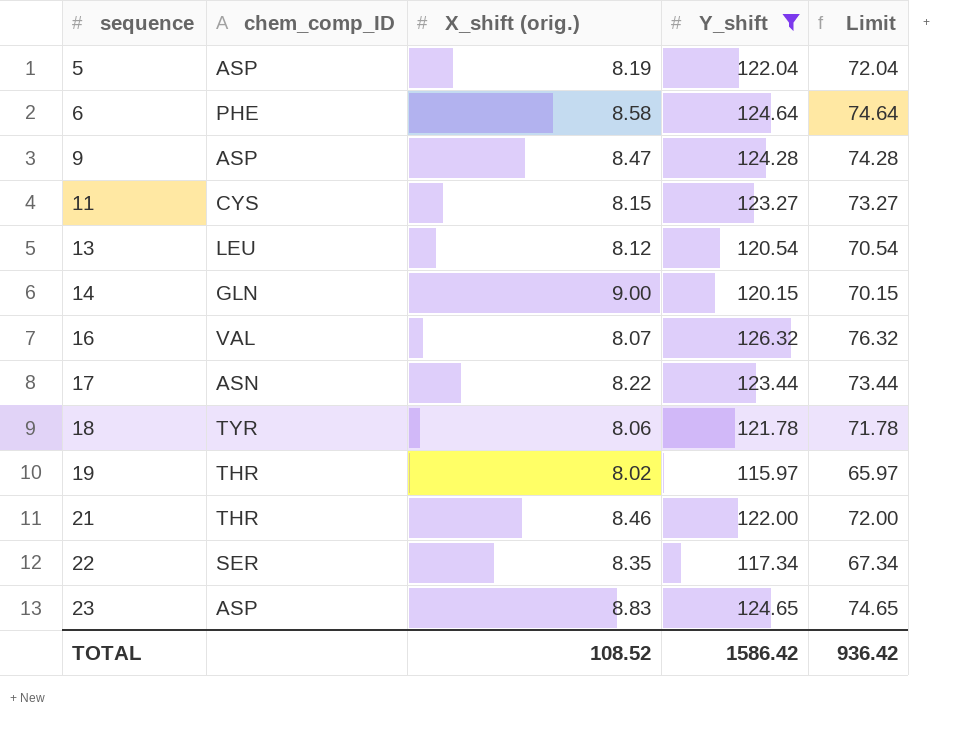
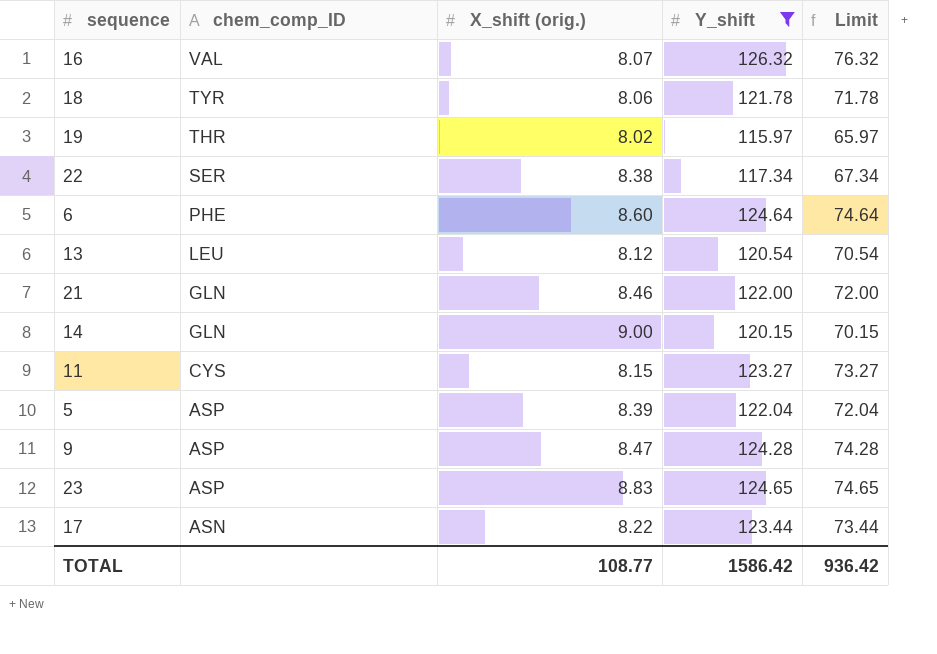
row order: sequence ascending -> chem_comp_ID descending
22 | X_shift (orig.): 8.35 -> 8.38
6 | X_shift (orig.): 8.58 -> 8.60
21 | chem_comp_ID: THR -> GLN
5 | X_shift (orig.): 8.19 -> 8.39
TOTAL | X_shift (orig.): 108.52 -> 108.77

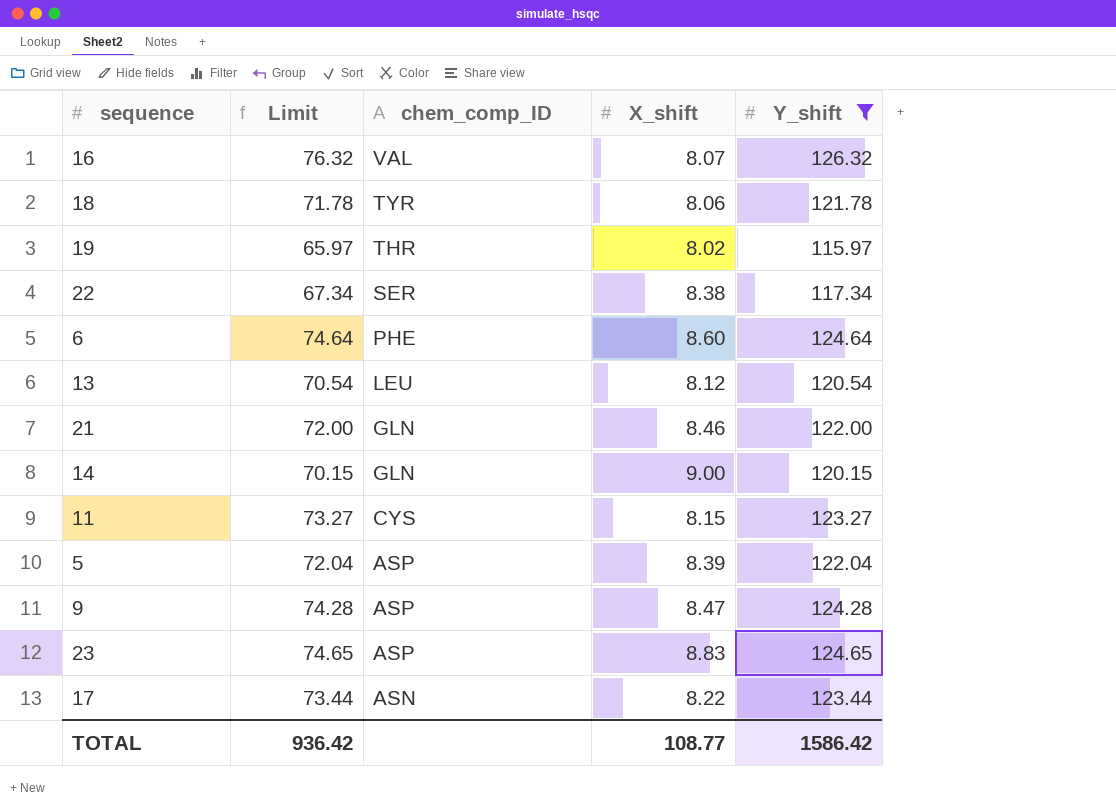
column Limit | position: 5 -> 2
column name: X_shift (orig.) -> X_shift

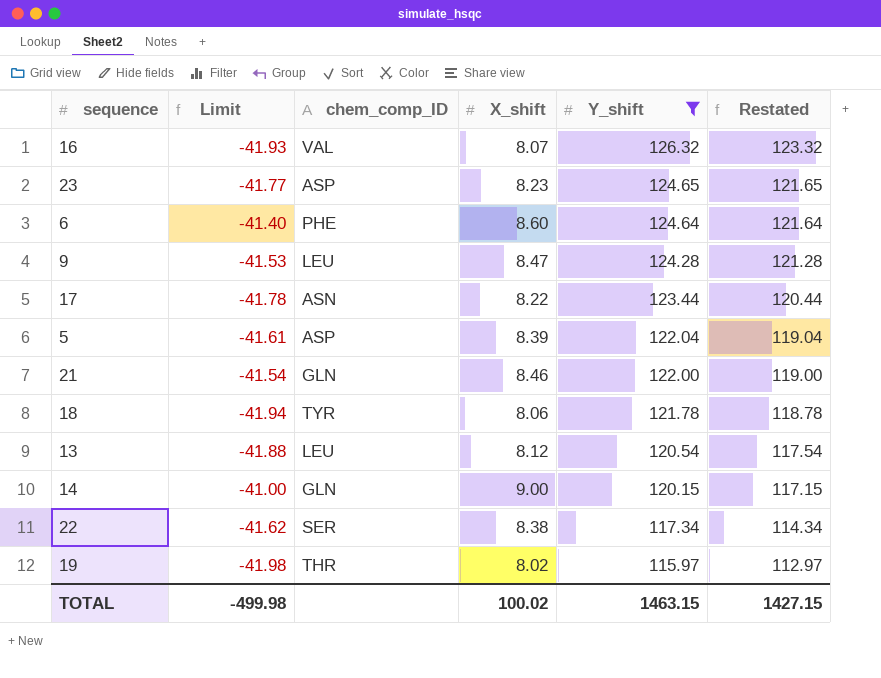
row order: chem_comp_ID descending -> Y_shift descending
column Limit | formula: [Y_shift] - 50 -> [X_shift] - 50
column Restated | formula: none -> [Y_shift] - 3
row 11: 73.27 | CYS | 8.15 | 123.27 -> none
23 | X_shift: 8.83 -> 8.23
9 | chem_comp_ID: ASP -> LEU
TOTAL | Limit: 936.42 -> -499.98
TOTAL | X_shift: 108.77 -> 100.02
TOTAL | Y_shift: 1586.42 -> 1463.15

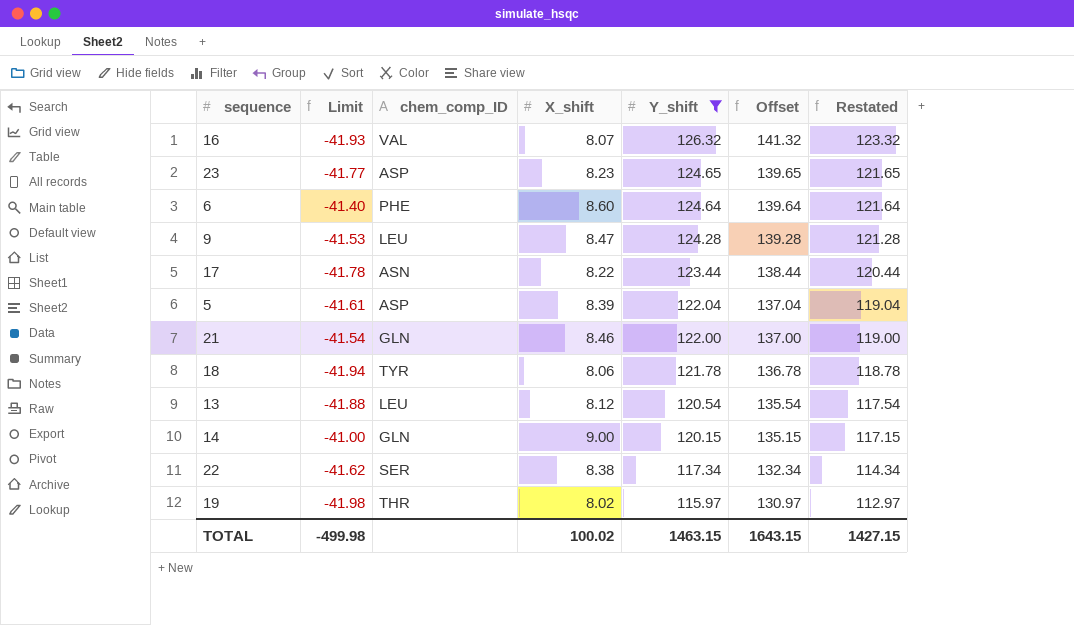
column Offset | formula: none -> [Y_shift] + 15

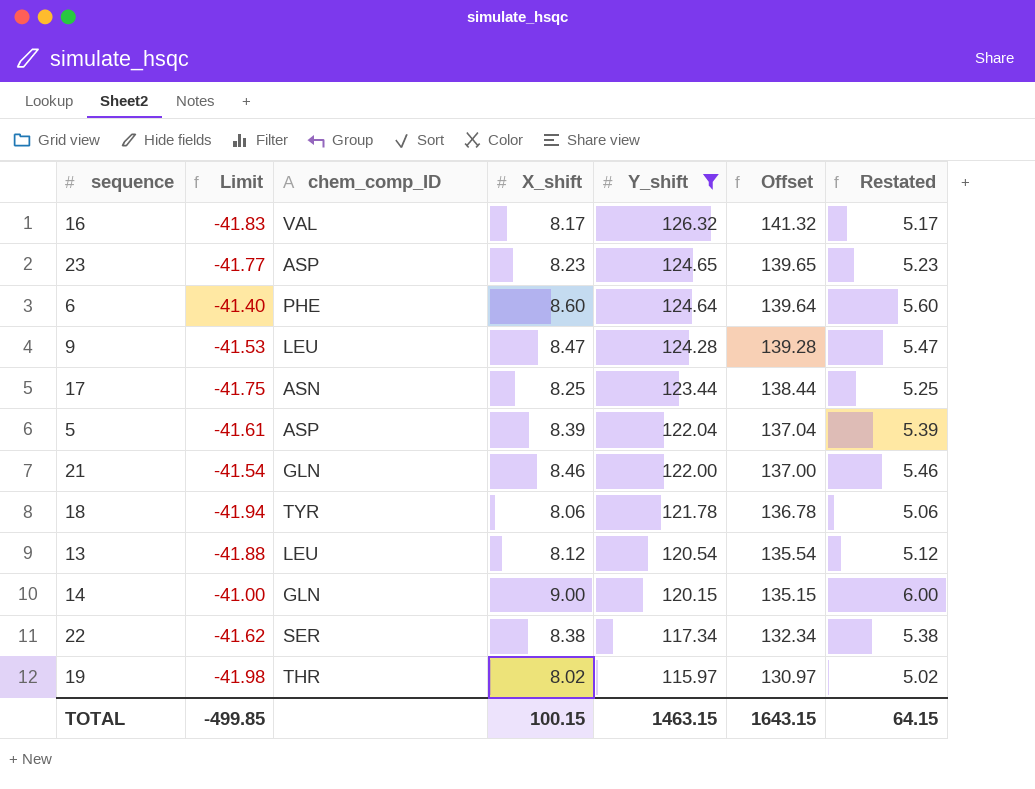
column Restated | formula: [Y_shift] - 3 -> [X_shift] - 3
16 | Limit: -41.93 -> -41.83
16 | X_shift: 8.07 -> 8.17
17 | Limit: -41.78 -> -41.75
17 | X_shift: 8.22 -> 8.25
TOTAL | Limit: -499.98 -> -499.85
TOTAL | X_shift: 100.02 -> 100.15
TOTAL | Restated: 1427.15 -> 64.15

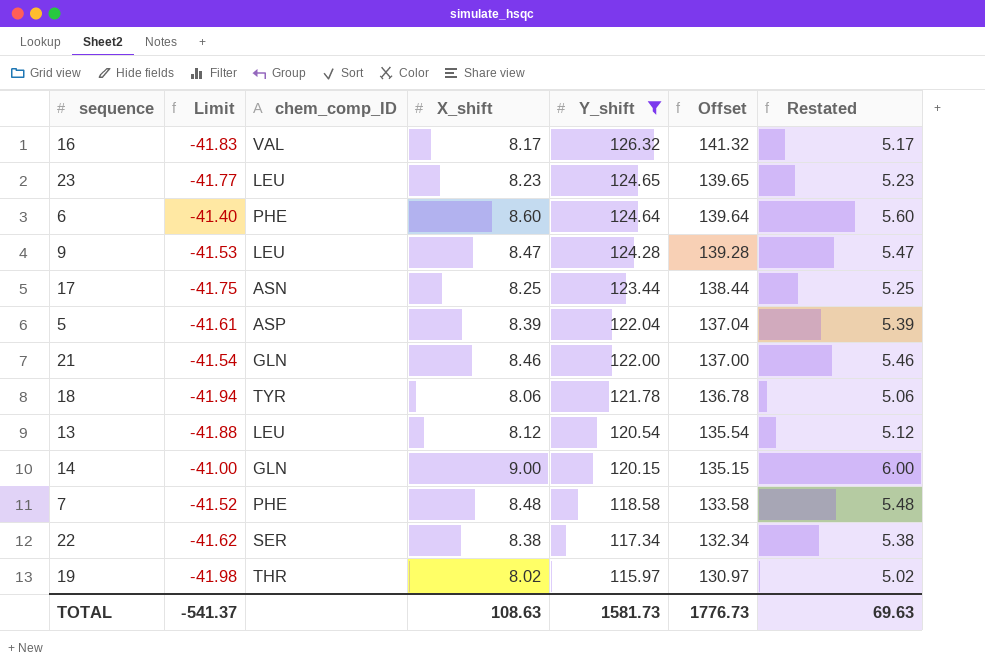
23 | chem_comp_ID: ASP -> LEU
row 7: none -> -41.52 | PHE | 8.48 | 118.58 | 133.58 | 5.48
TOTAL | Limit: -499.85 -> -541.37
TOTAL | X_shift: 100.15 -> 108.63
TOTAL | Y_shift: 1463.15 -> 1581.73
TOTAL | Offset: 1643.15 -> 1776.73
TOTAL | Restated: 64.15 -> 69.63

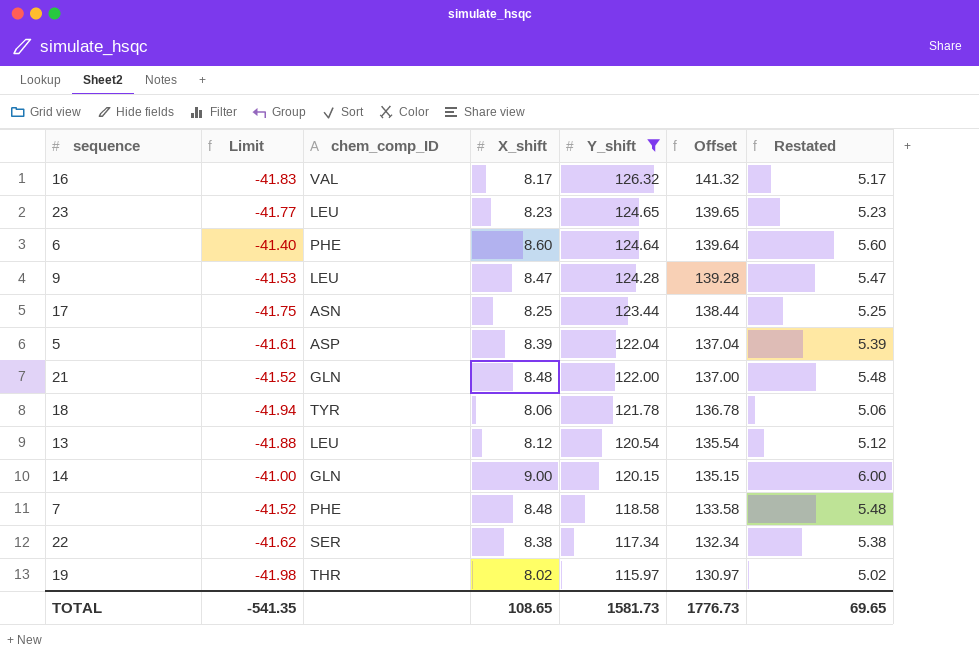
21 | Limit: -41.54 -> -41.52
21 | X_shift: 8.46 -> 8.48
21 | Restated: 5.46 -> 5.48
TOTAL | Limit: -541.37 -> -541.35
TOTAL | X_shift: 108.63 -> 108.65
TOTAL | Restated: 69.63 -> 69.65

